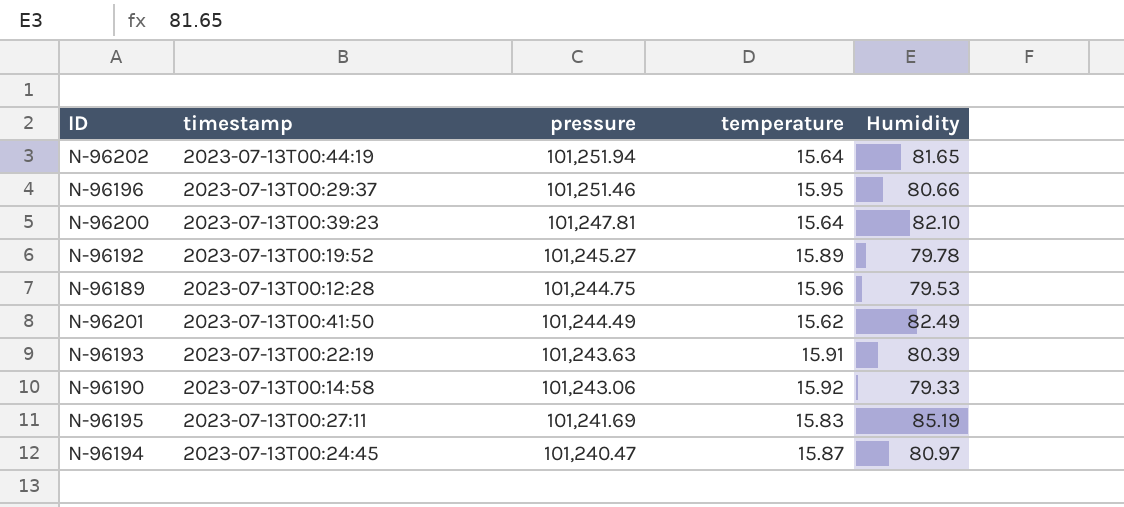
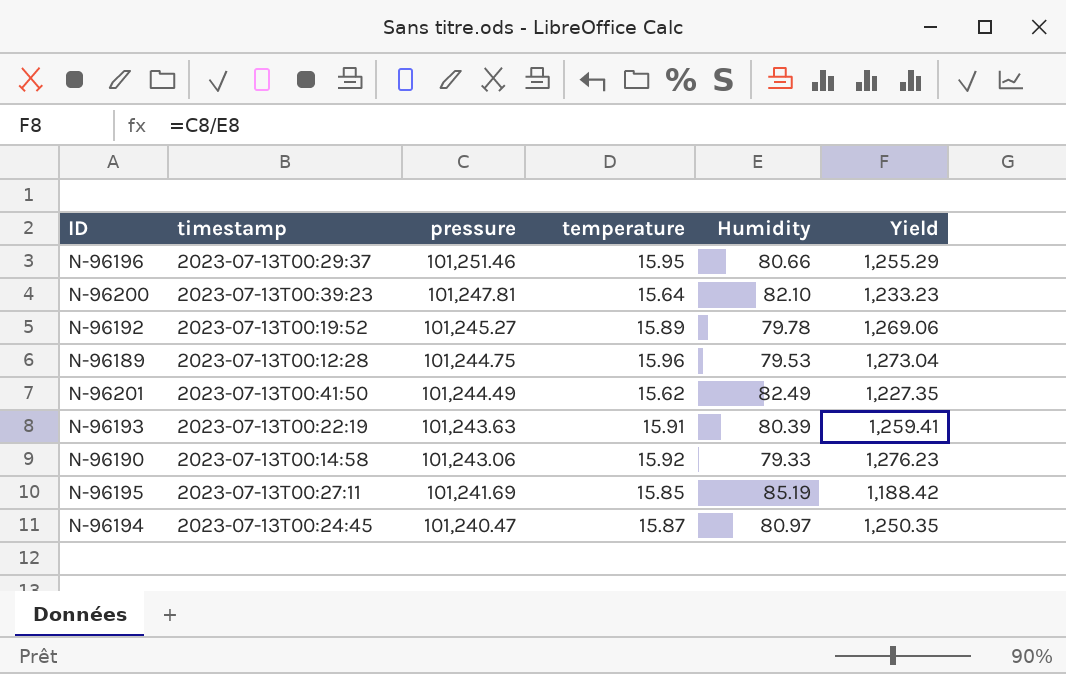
column Yield | formula: none -> [pressure] / [Humidity]
row N-96202: 2023-07-13T00:44:19 | 101,251.94 | 15.64 | 81.65 -> none
N-96195 | temperature: 15.83 -> 15.85

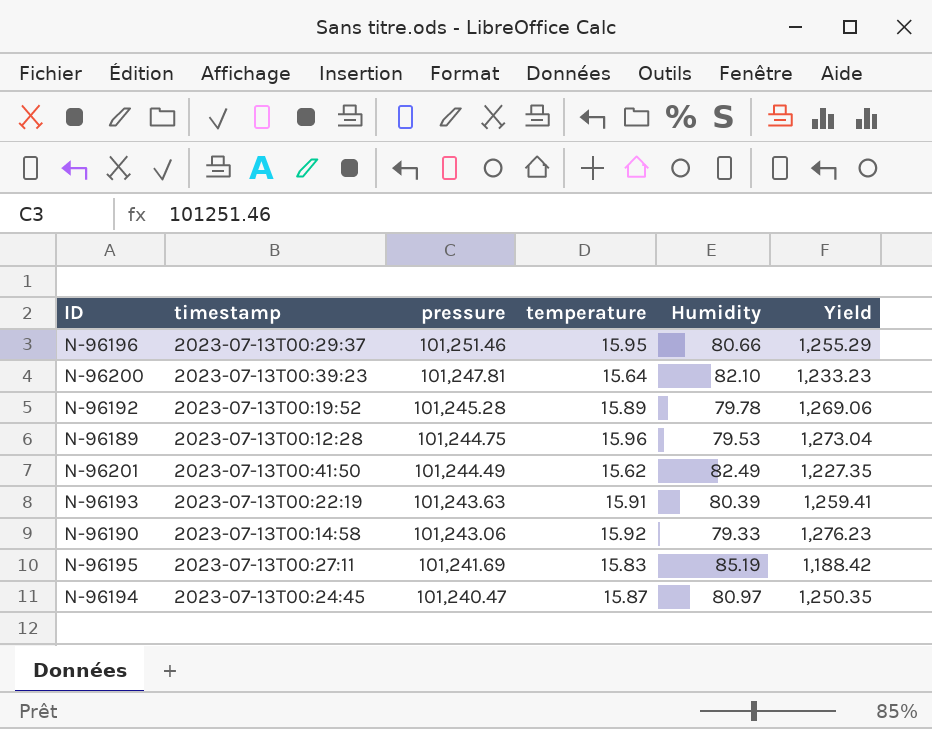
N-96192 | pressure: 101,245.27 -> 101,245.28
N-96195 | temperature: 15.85 -> 15.83

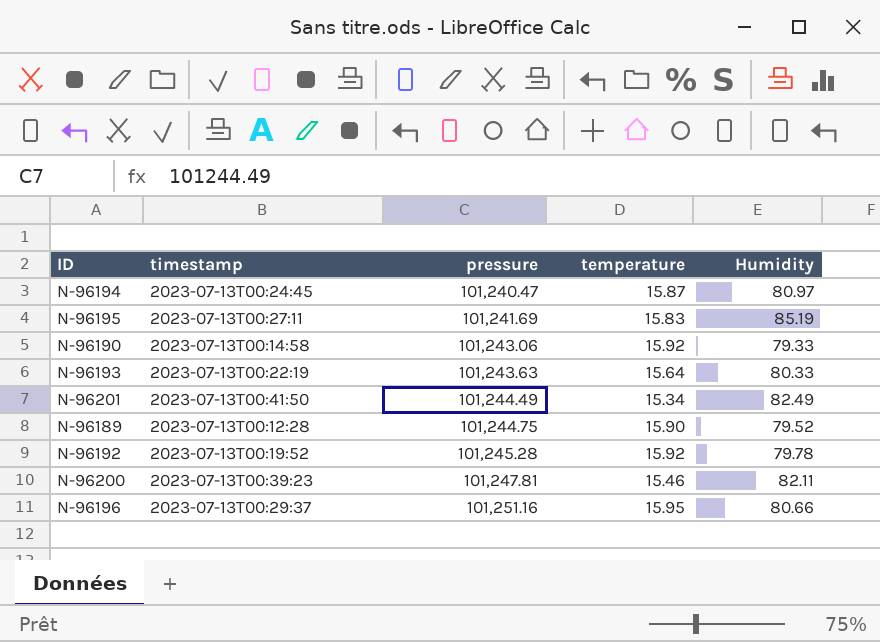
row order: pressure descending -> pressure ascending
column Yield | formula: [pressure] / [Humidity] -> none
N-96193 | temperature: 15.91 -> 15.64
N-96193 | Humidity: 80.39 -> 80.33
N-96201 | temperature: 15.62 -> 15.34
N-96189 | temperature: 15.96 -> 15.90
N-96189 | Humidity: 79.53 -> 79.52
N-96192 | temperature: 15.89 -> 15.92
N-96200 | temperature: 15.64 -> 15.46
N-96200 | Humidity: 82.10 -> 82.11
N-96196 | pressure: 101,251.46 -> 101,251.16

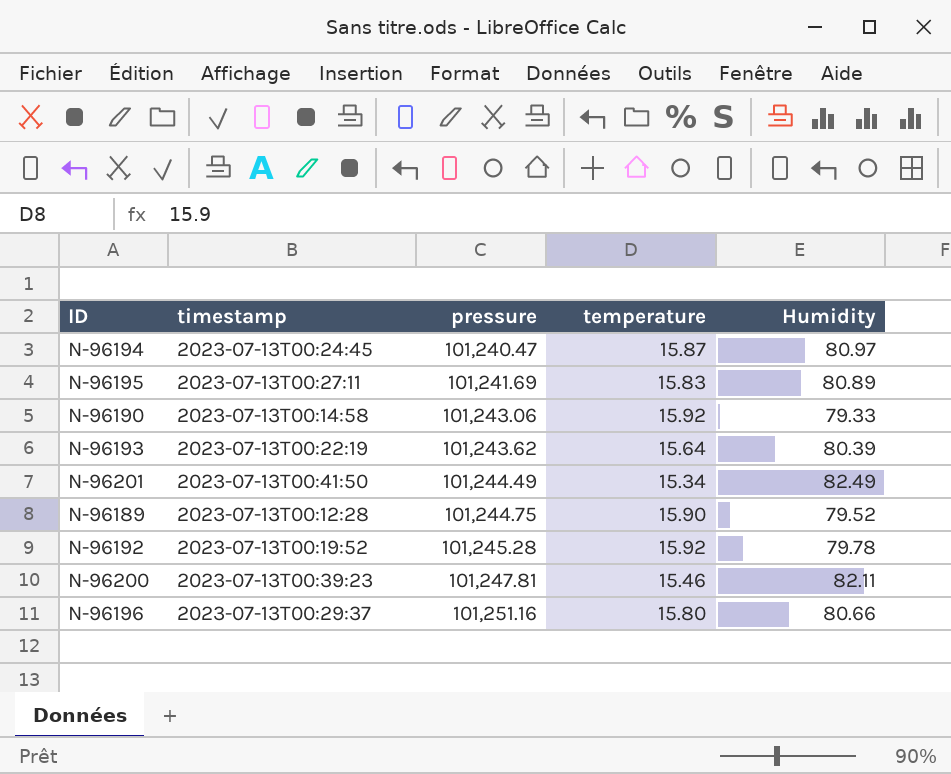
N-96195 | Humidity: 85.19 -> 80.89
N-96193 | pressure: 101,243.63 -> 101,243.62
N-96193 | Humidity: 80.33 -> 80.39
N-96196 | temperature: 15.95 -> 15.80

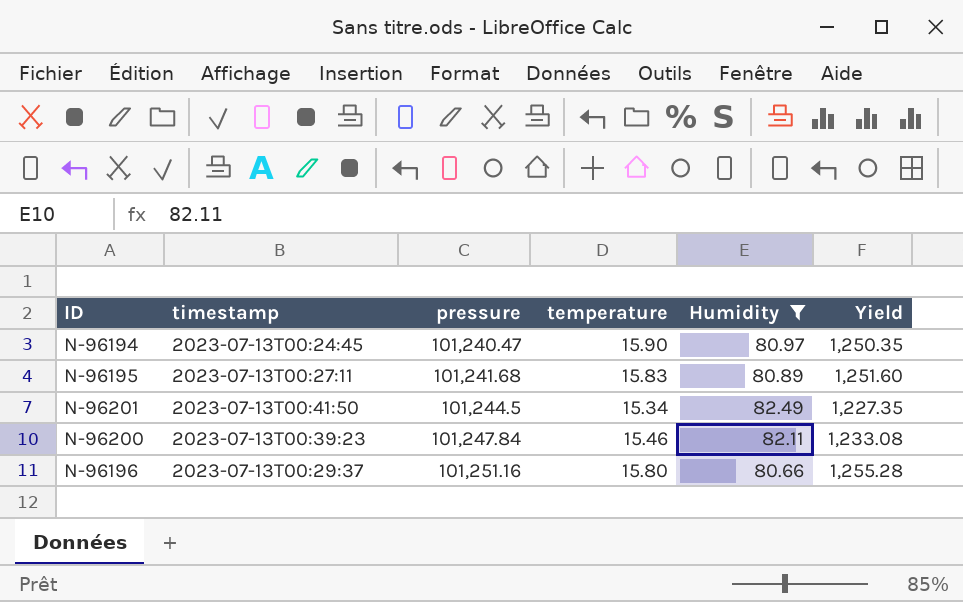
filter: none -> Humidity >= 80.66
column Yield | formula: none -> [pressure] / [Humidity]
N-96194 | temperature: 15.87 -> 15.90
N-96195 | pressure: 101,241.69 -> 101,241.68
N-96201 | pressure: 101,244.49 -> 101,244.5
N-96200 | pressure: 101,247.81 -> 101,247.84

